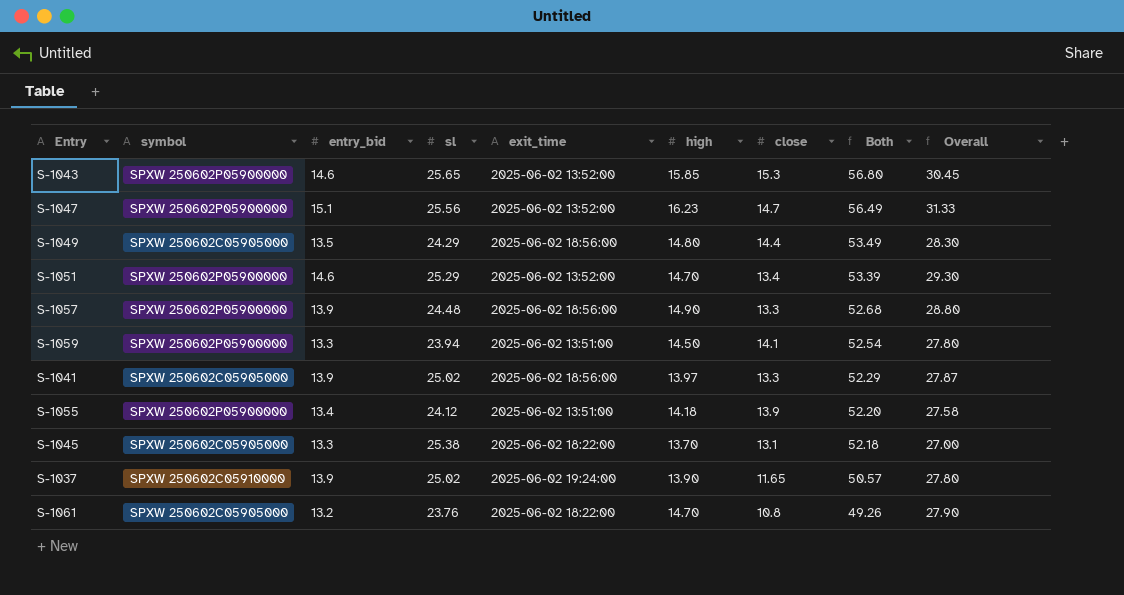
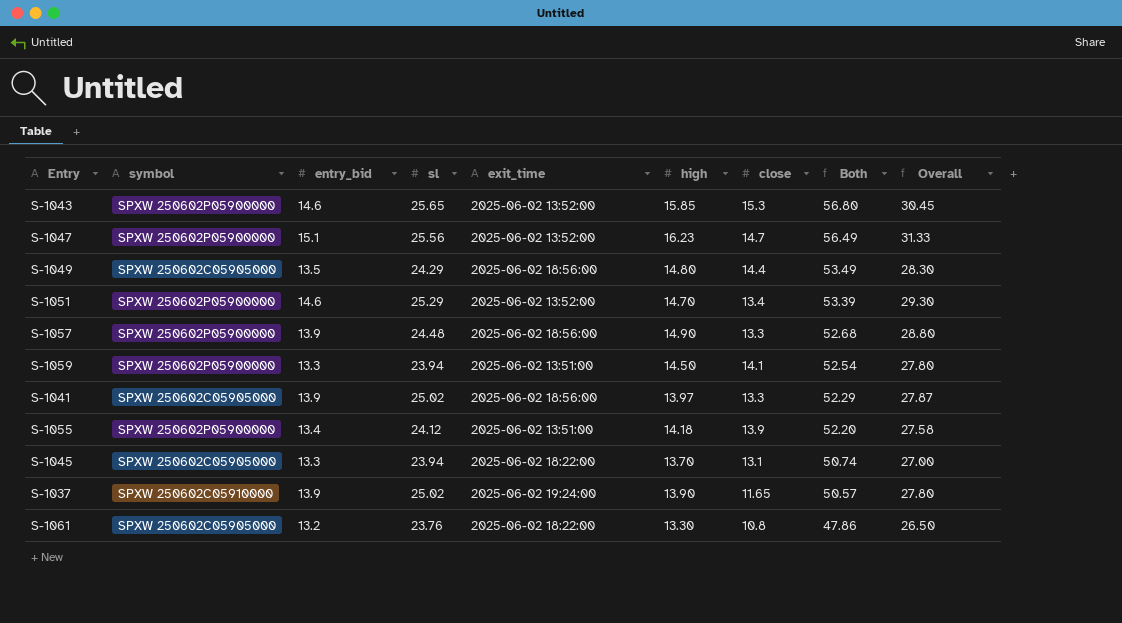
S-1045 | sl: 25.38 -> 23.94
S-1045 | Both: 52.18 -> 50.74
S-1061 | high: 14.70 -> 13.30
S-1061 | Both: 49.26 -> 47.86
S-1061 | Overall: 27.90 -> 26.50

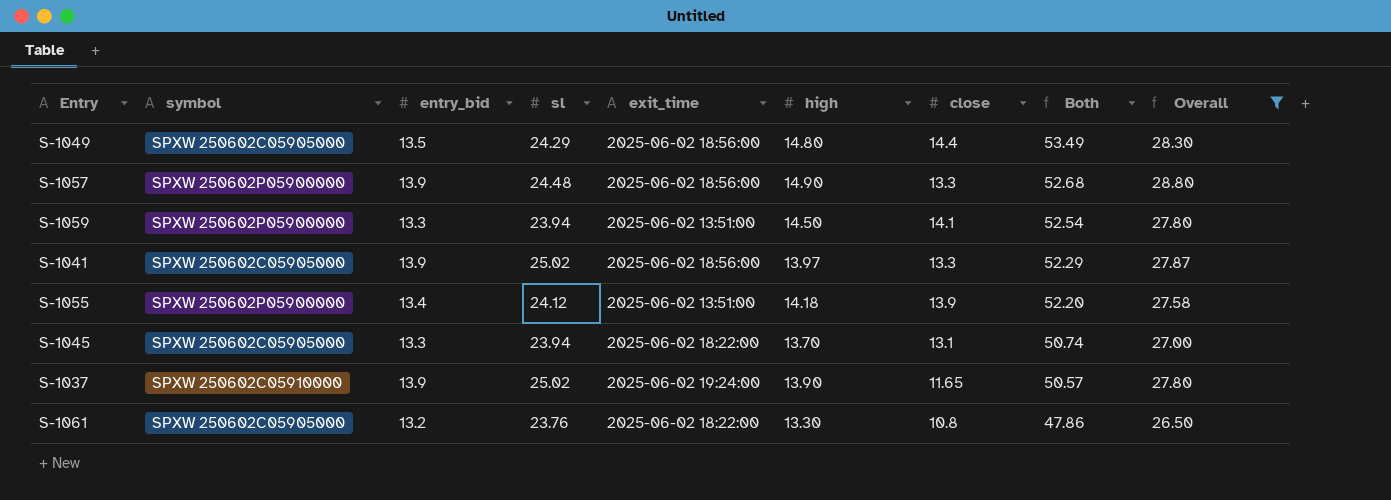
filter: none -> Overall <= 28.80

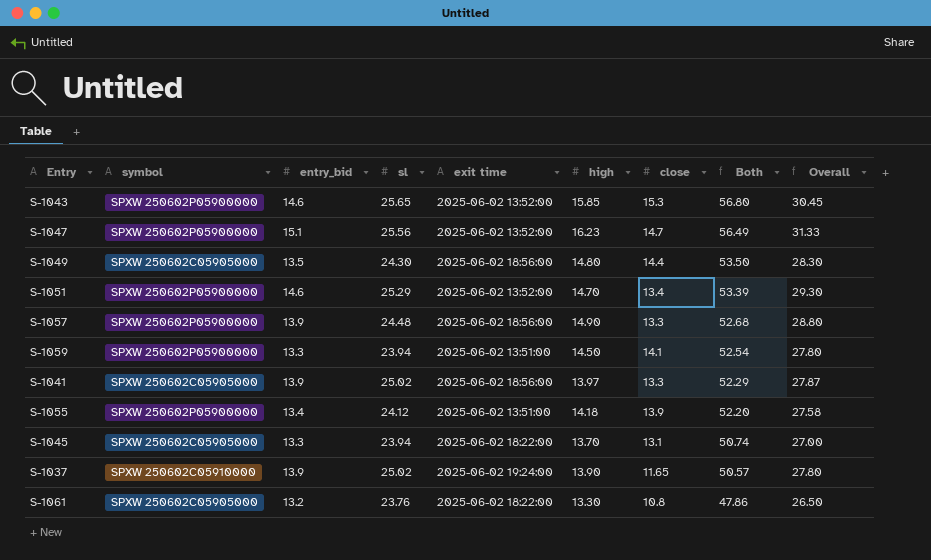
filter: Overall <= 28.80 -> none
column name: exit_time -> exit time
S-1049 | sl: 24.29 -> 24.30
S-1049 | Both: 53.49 -> 53.50

